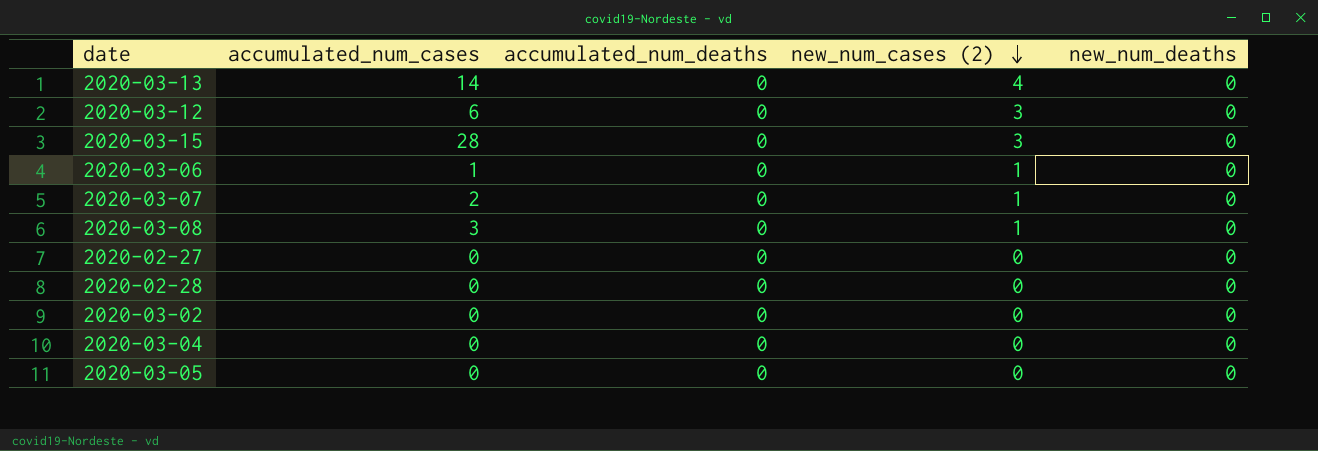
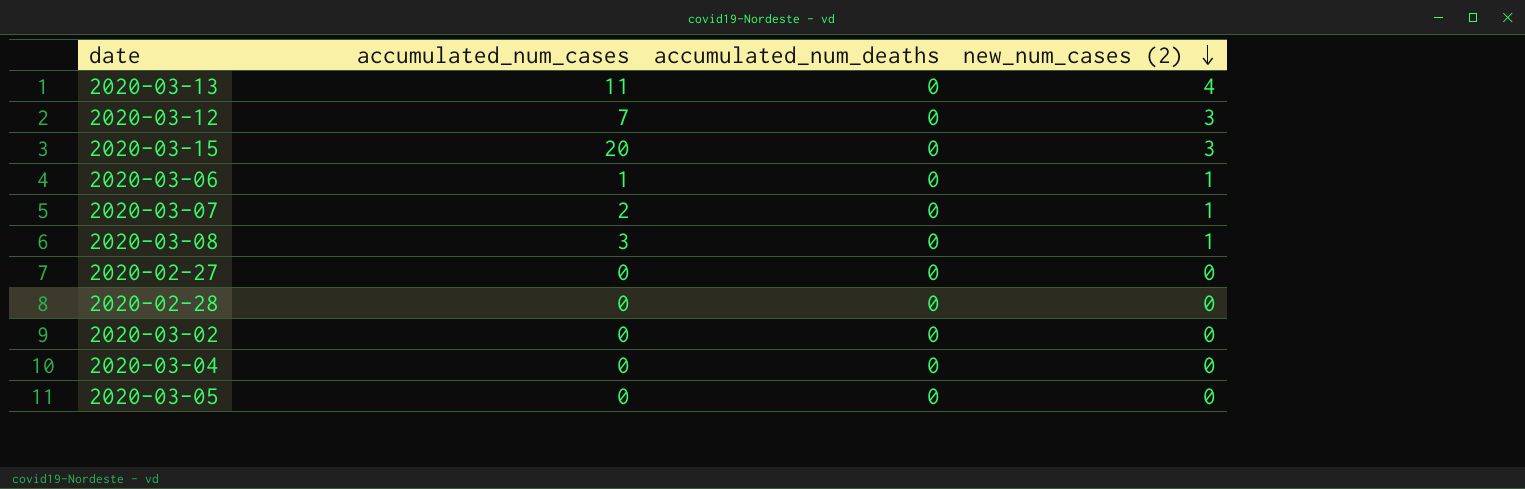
column new_num_deaths | position: 5 -> none
2020-03-13 | accumulated_num_cases: 14 -> 11
2020-03-12 | accumulated_num_cases: 6 -> 7
2020-03-15 | accumulated_num_cases: 28 -> 20

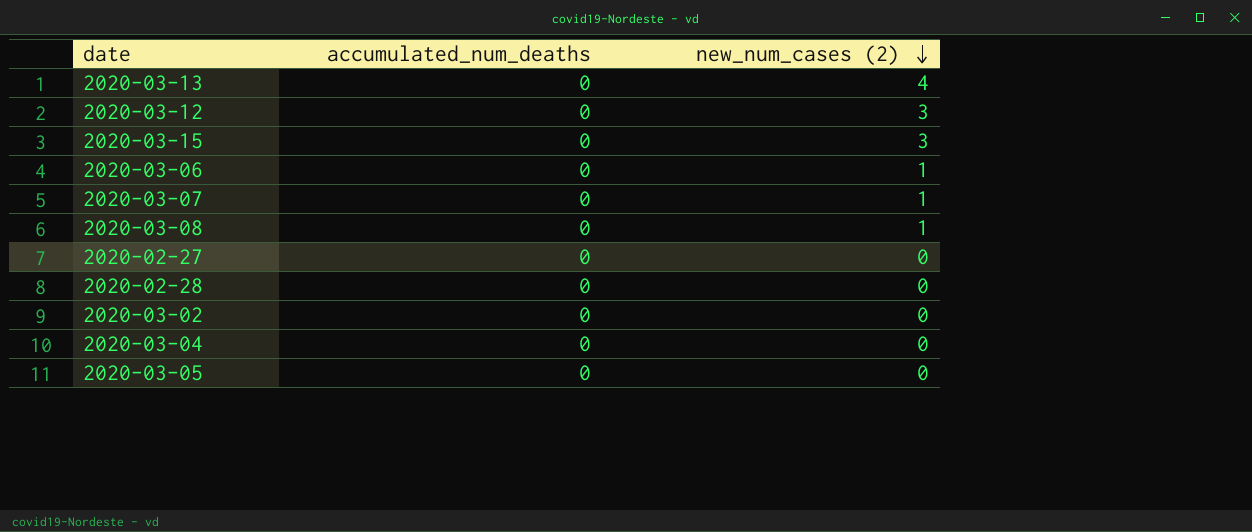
column accumulated_num_cases | position: 2 -> none

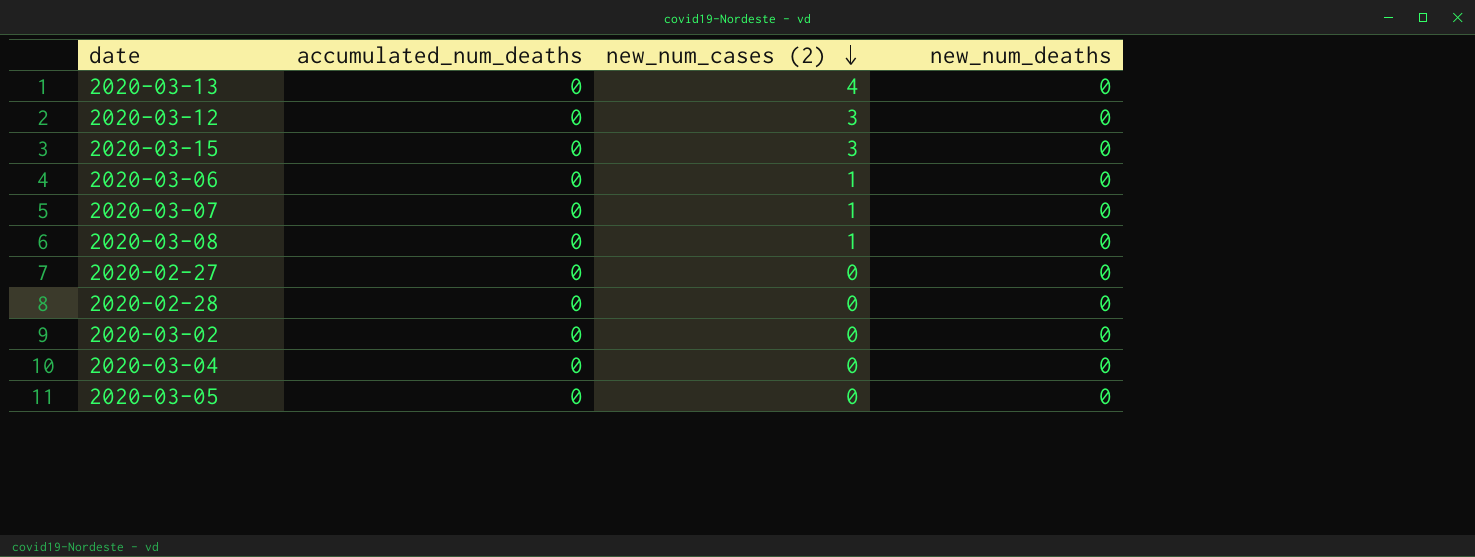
column new_num_deaths | position: none -> 4

